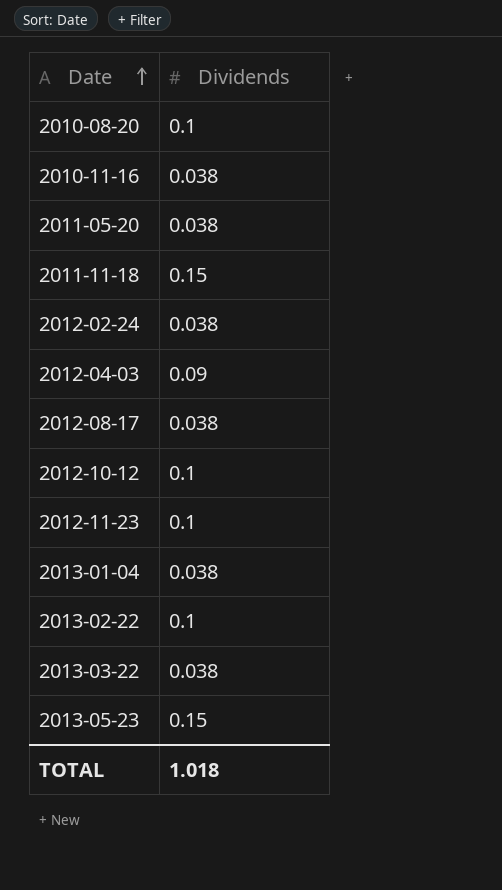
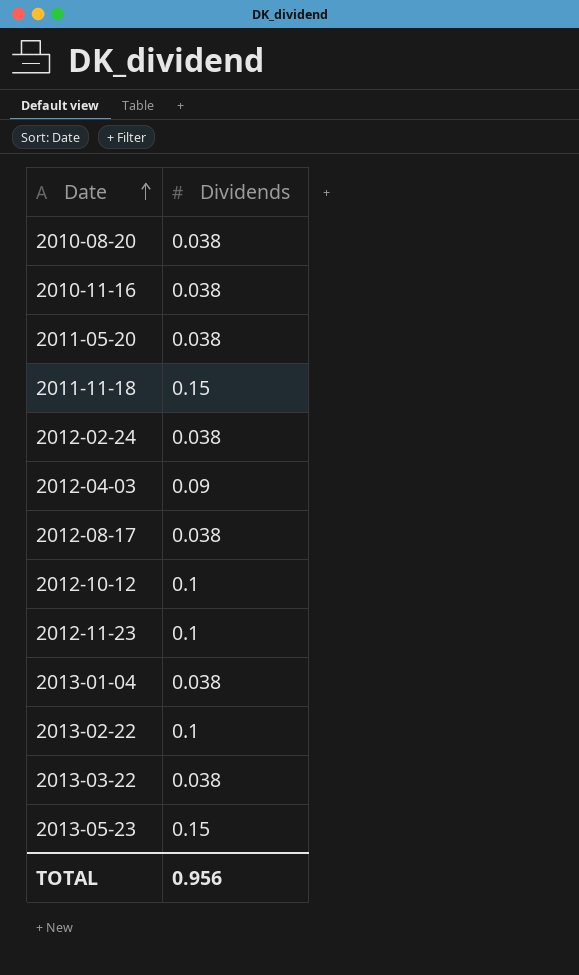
2010-08-20 | Dividends: 0.1 -> 0.038
TOTAL | Dividends: 1.018 -> 0.956

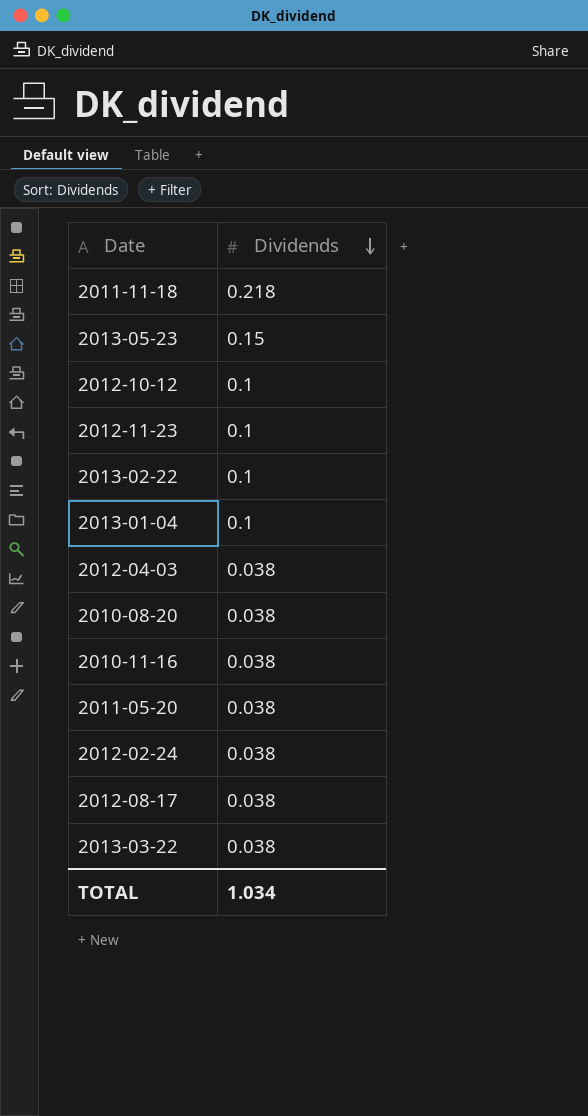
row order: Date ascending -> Dividends descending
2011-11-18 | Dividends: 0.15 -> 0.218
2013-01-04 | Dividends: 0.038 -> 0.1
2012-04-03 | Dividends: 0.09 -> 0.038
TOTAL | Dividends: 0.956 -> 1.034

